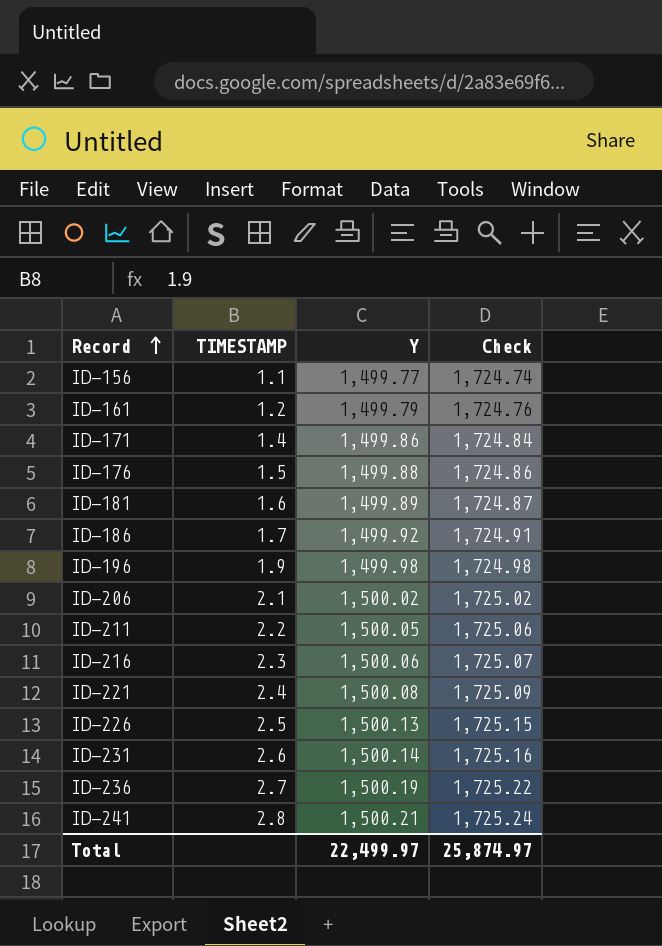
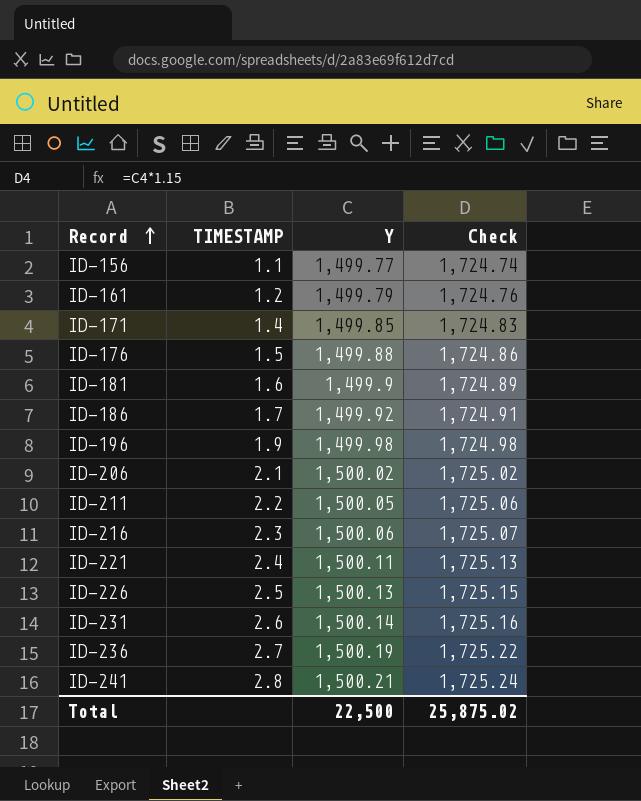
ID-171 | Y: 1,499.86 -> 1,499.85
ID-171 | Check: 1,724.84 -> 1,724.83
ID-181 | Y: 1,499.89 -> 1,499.9
ID-181 | Check: 1,724.87 -> 1,724.89
ID-221 | Y: 1,500.08 -> 1,500.11
ID-221 | Check: 1,725.09 -> 1,725.13
Total | Y: 22,499.97 -> 22,500
Total | Check: 25,874.97 -> 25,875.02

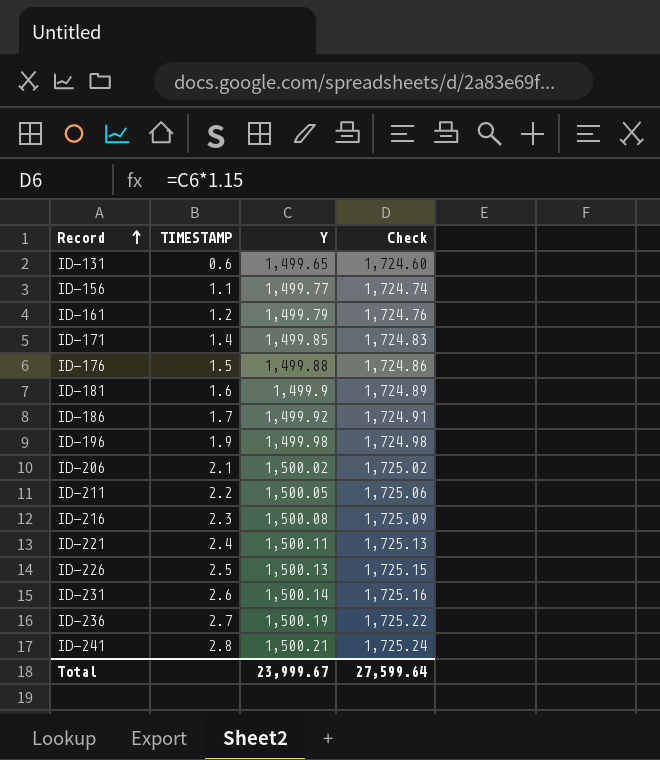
row ID-131: none -> 0.6 | 1,499.65 | 1,724.60
ID-216 | Y: 1,500.06 -> 1,500.08
ID-216 | Check: 1,725.07 -> 1,725.09
Total | Y: 22,500 -> 23,999.67
Total | Check: 25,875.02 -> 27,599.64

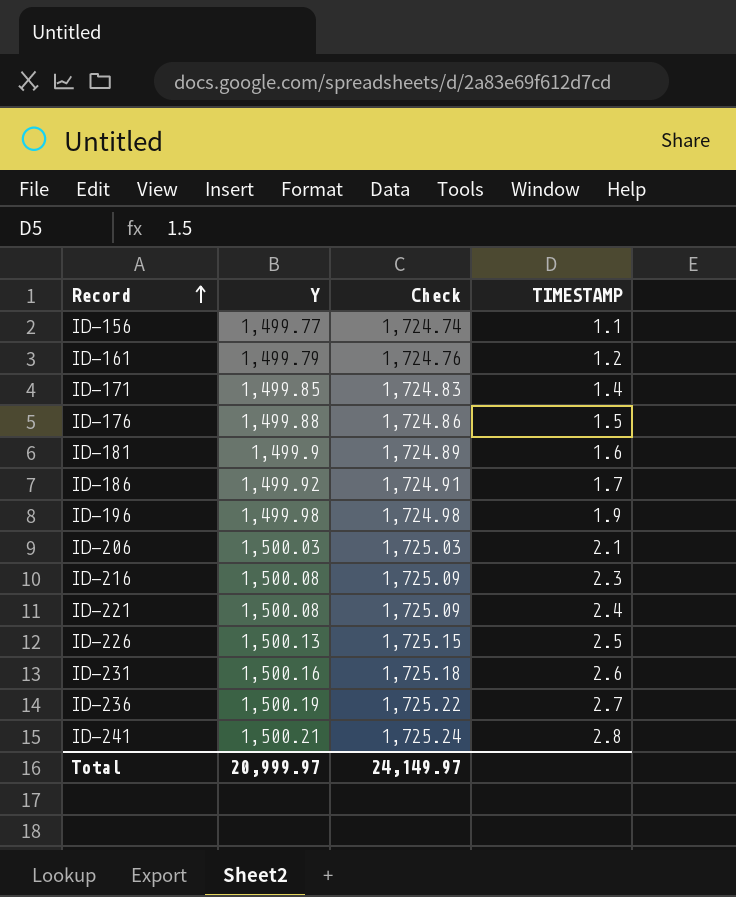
column TIMESTAMP | position: 2 -> 4
row ID-131: 0.6 | 1,499.65 | 1,724.60 -> none
row ID-211: 2.2 | 1,500.05 | 1,725.06 -> none
ID-206 | Y: 1,500.02 -> 1,500.03
ID-206 | Check: 1,725.02 -> 1,725.03
ID-221 | Y: 1,500.11 -> 1,500.08
ID-221 | Check: 1,725.13 -> 1,725.09
ID-231 | Y: 1,500.14 -> 1,500.16
ID-231 | Check: 1,725.16 -> 1,725.18
Total | Y: 23,999.67 -> 20,999.97
Total | Check: 27,599.64 -> 24,149.97

